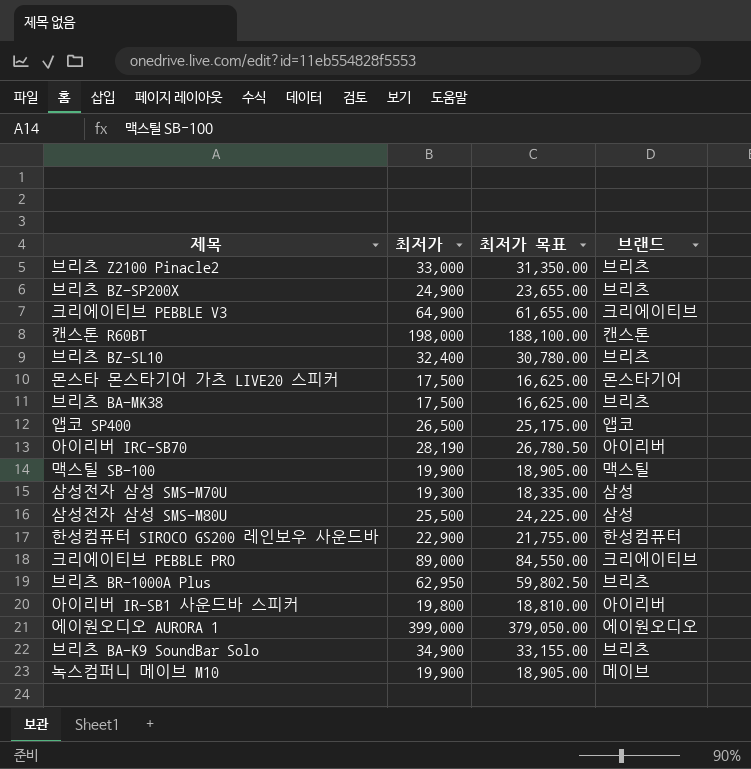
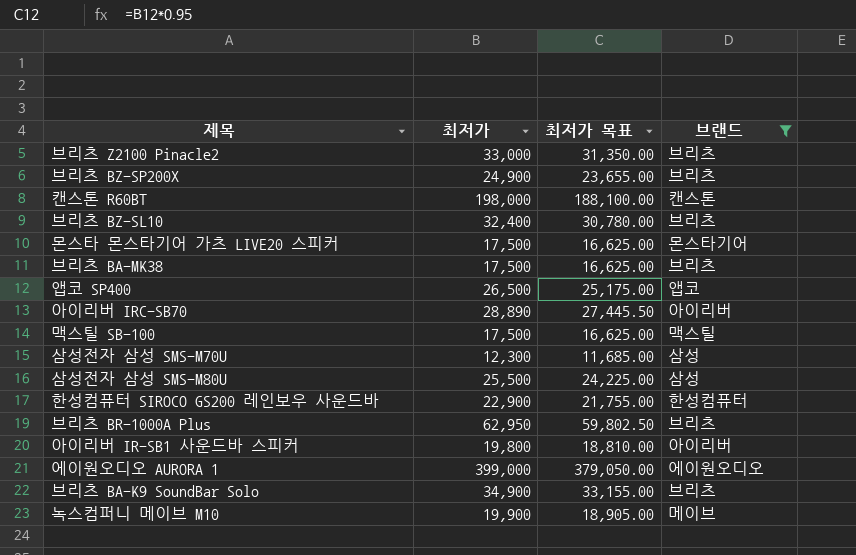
filter: none -> 브랜드 != 크리에이티브
아이리버 IRC-SB70 | 최저가: 28,190 -> 28,890
아이리버 IRC-SB70 | 최저가 목표: 26,780.50 -> 27,445.50
맥스틸 SB-100 | 최저가: 19,900 -> 17,500
맥스틸 SB-100 | 최저가 목표: 18,905.00 -> 16,625.00
삼성전자 삼성 SMS-M70U | 최저가: 19,300 -> 12,300
삼성전자 삼성 SMS-M70U | 최저가 목표: 18,335.00 -> 11,685.00

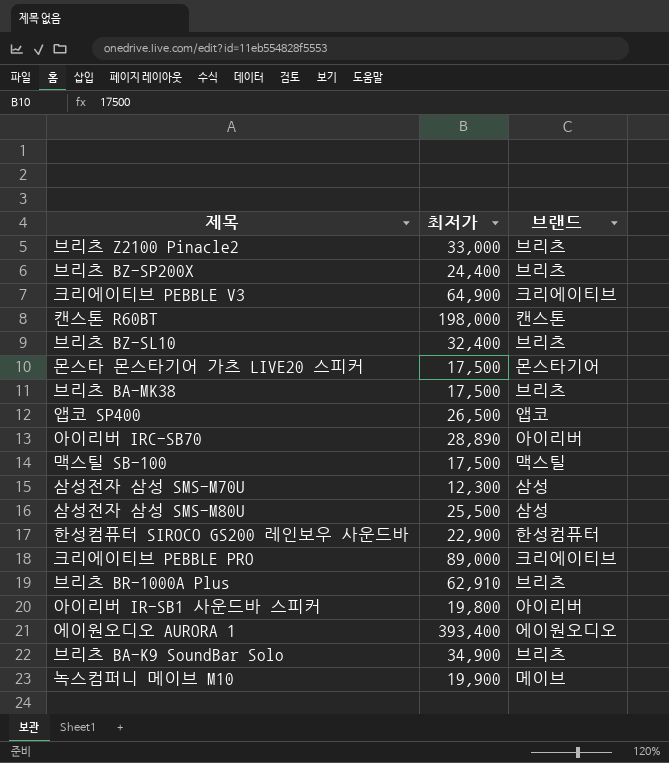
filter: 브랜드 != 크리에이티브 -> none
column 최저가 목표 | formula: [최저가] * 0.95 -> none
브리츠 BZ-SP200X | 최저가: 24,900 -> 24,400
브리츠 BR-1000A Plus | 최저가: 62,950 -> 62,910
에이원오디오 AURORA 1 | 최저가: 399,000 -> 393,400

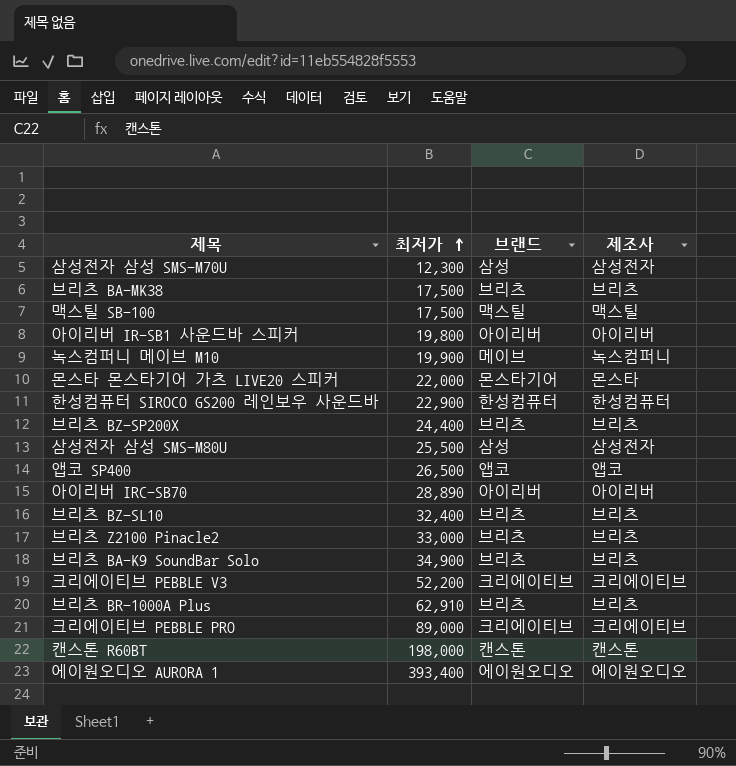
row order: none -> 최저가 ascending
column 제조사 | position: none -> 4
몬스타 몬스타기어 가츠 LIVE20 스피커 | 최저가: 17,500 -> 22,000
크리에이티브 PEBBLE V3 | 최저가: 64,900 -> 52,200

